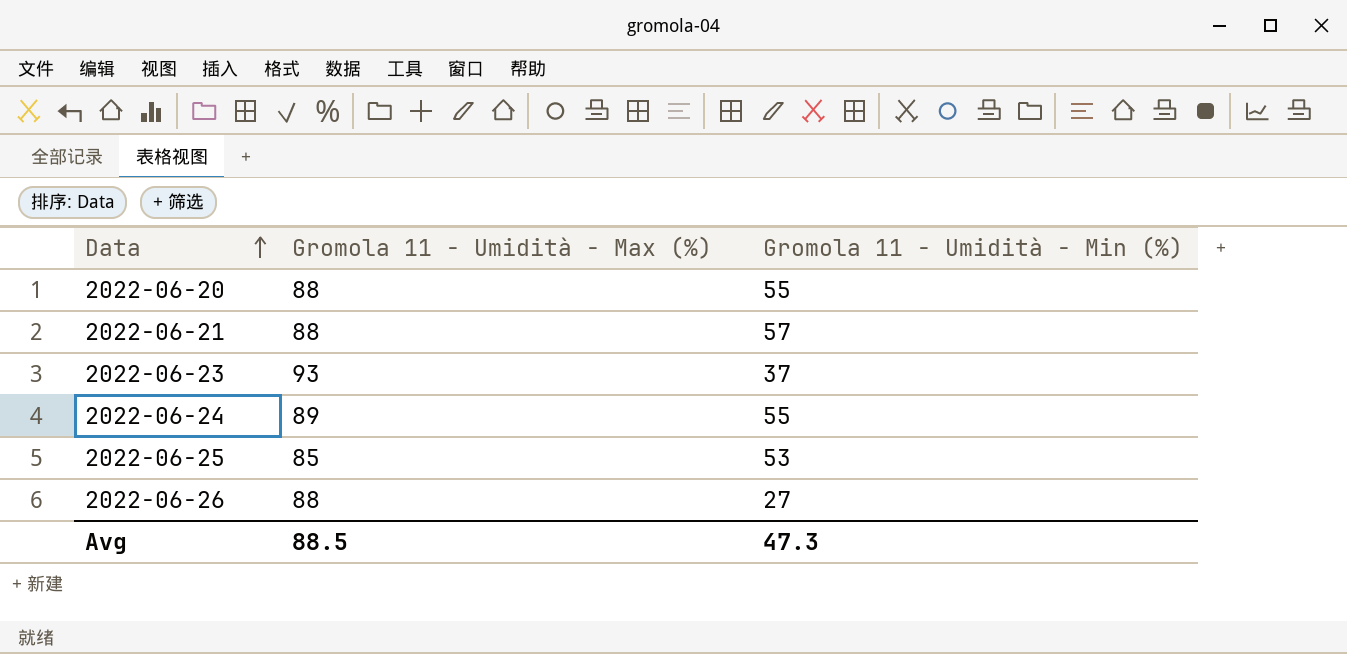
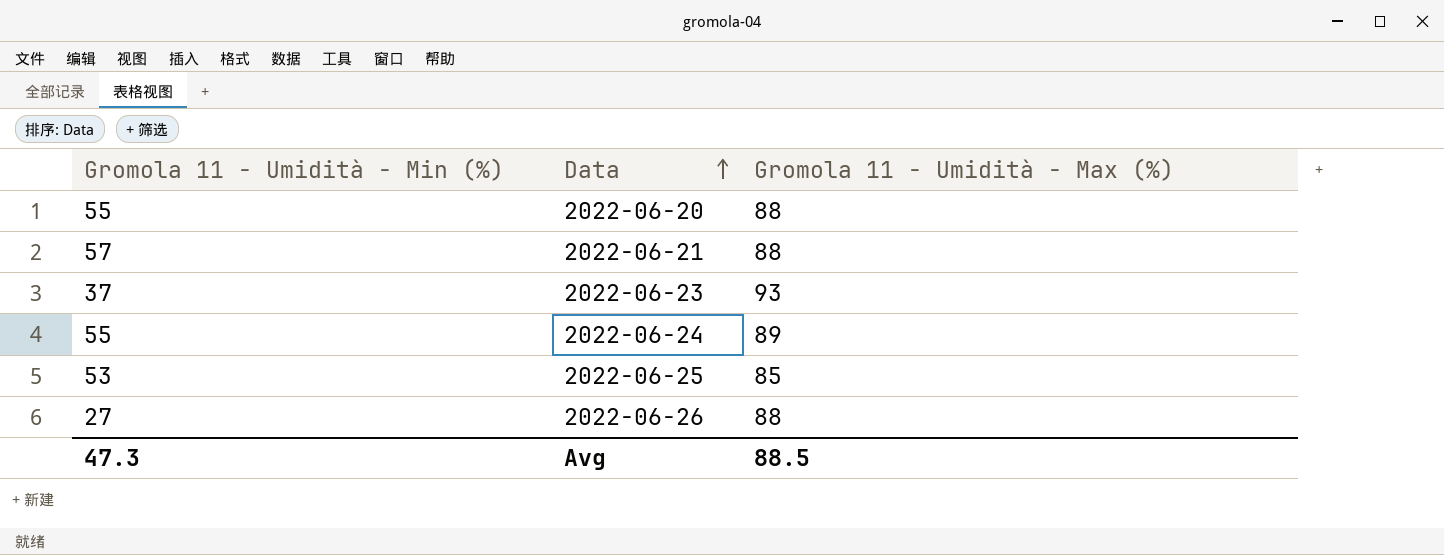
column Gromola 11 - Umidità - Min (%) | position: 3 -> 1

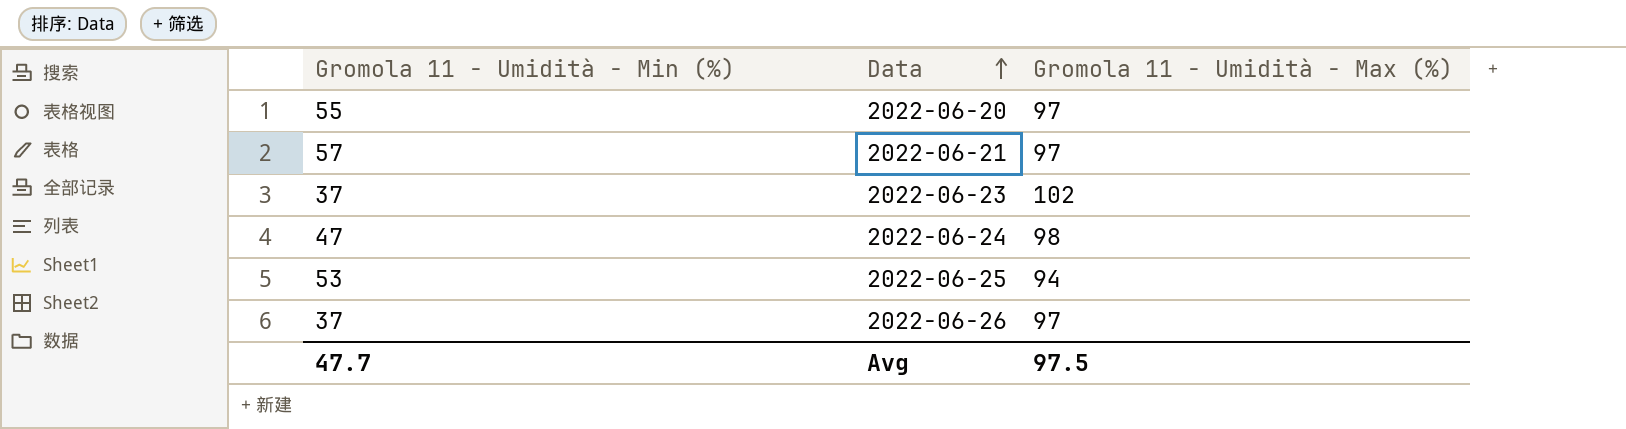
2022-06-20 | Gromola 11 - Umidità - Max (%): 88 -> 97
2022-06-21 | Gromola 11 - Umidità - Max (%): 88 -> 97
2022-06-23 | Gromola 11 - Umidità - Max (%): 93 -> 102
2022-06-24 | Gromola 11 - Umidità - Min (%): 55 -> 47
2022-06-24 | Gromola 11 - Umidità - Max (%): 89 -> 98
2022-06-25 | Gromola 11 - Umidità - Max (%): 85 -> 94
2022-06-26 | Gromola 11 - Umidità - Min (%): 27 -> 37
2022-06-26 | Gromola 11 - Umidità - Max (%): 88 -> 97
Avg | Gromola 11 - Umidità - Min (%): 47.3 -> 47.7
Avg | Gromola 11 - Umidità - Max (%): 88.5 -> 97.5

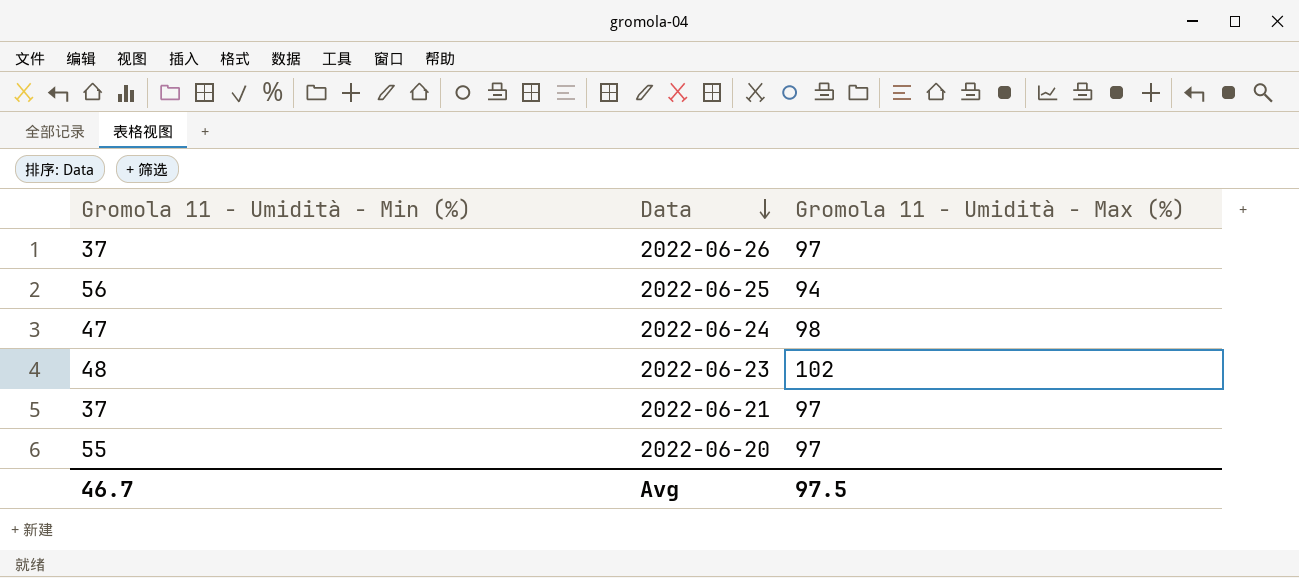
row order: Data ascending -> Data descending
2022-06-25 | Gromola 11 - Umidità - Min (%): 53 -> 56
2022-06-23 | Gromola 11 - Umidità - Min (%): 37 -> 48
2022-06-21 | Gromola 11 - Umidità - Min (%): 57 -> 37
Avg | Gromola 11 - Umidità - Min (%): 47.7 -> 46.7

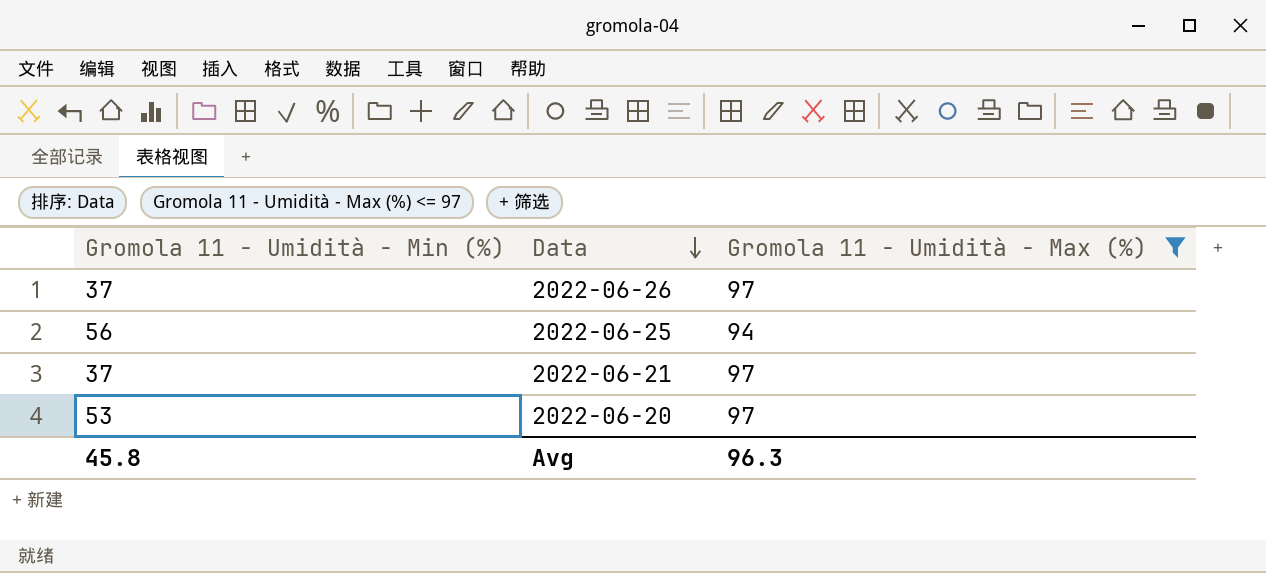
filter: none -> Gromola 11 - Umidità - Max (%) <= 97
2022-06-20 | Gromola 11 - Umidità - Min (%): 55 -> 53
Avg | Gromola 11 - Umidità - Min (%): 46.7 -> 45.8
Avg | Gromola 11 - Umidità - Max (%): 97.5 -> 96.3

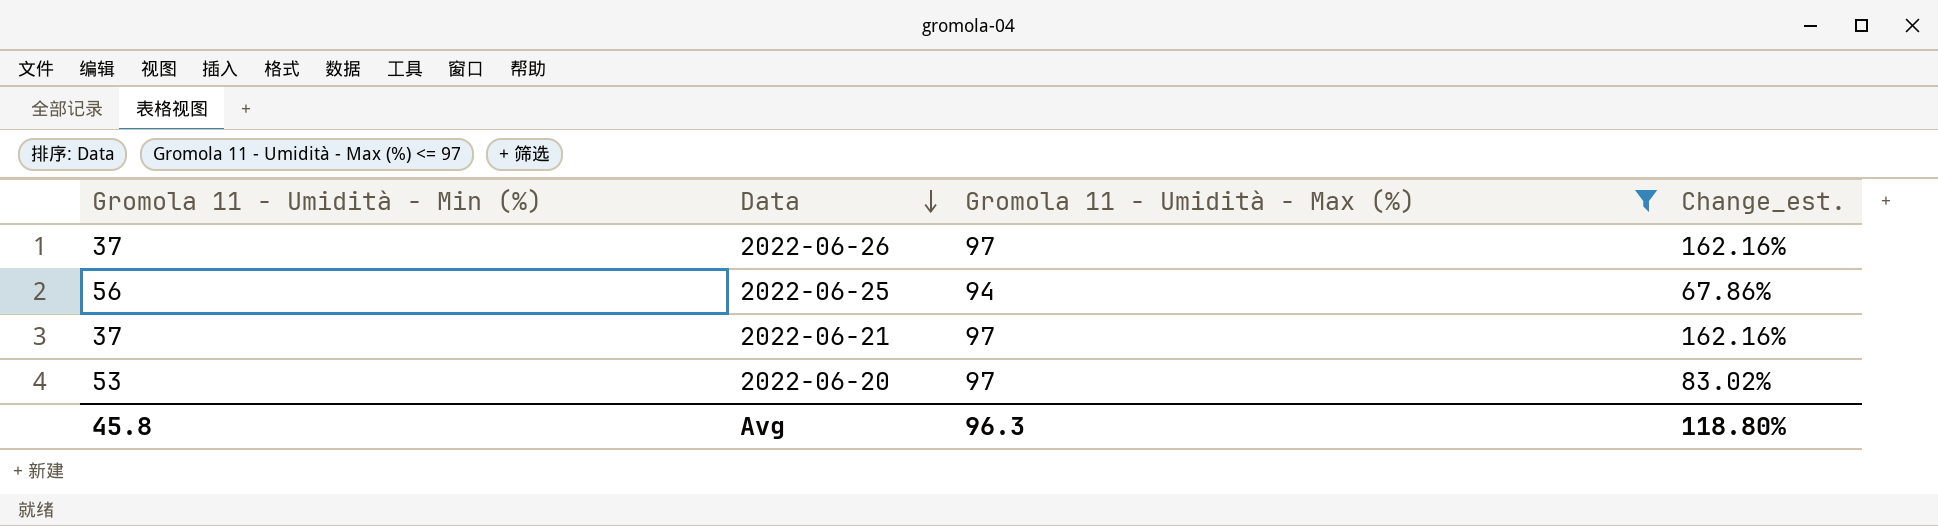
column Change_est. | formula: none -> ([Gromola 11 - Umidità - Max (%)] - [Gromola 11 - Umidità - Min (%)]) / [Gromola 11 - Umidità - Min (%)]

